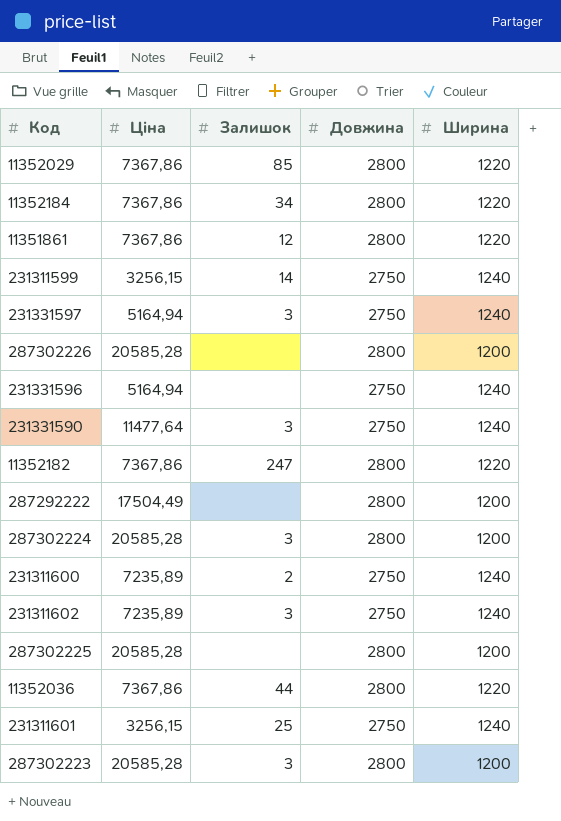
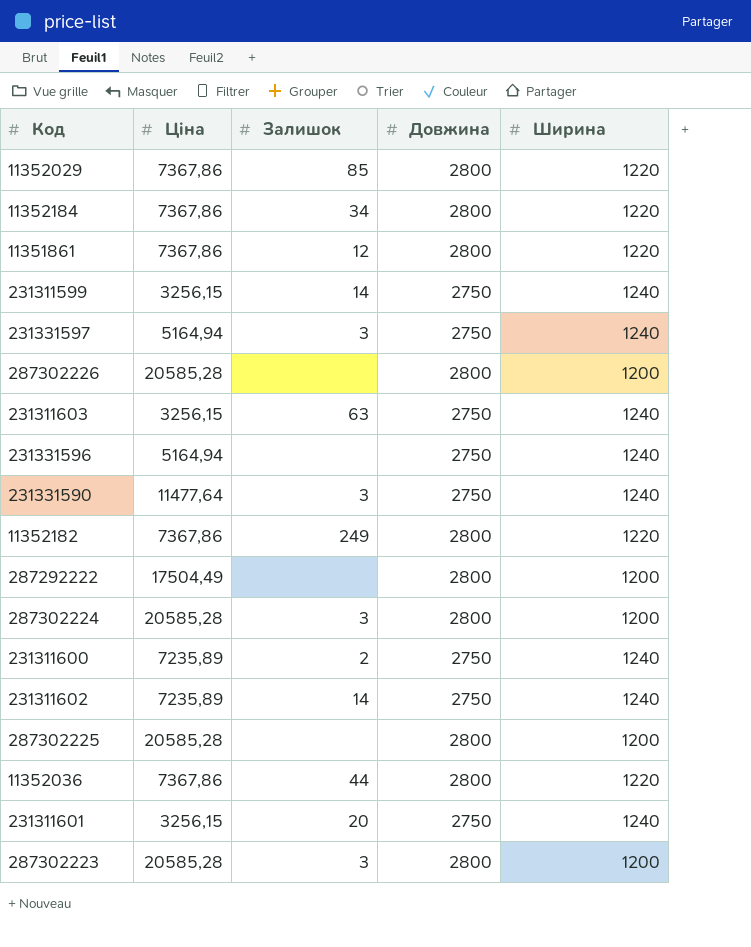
row 231311603: none -> 3256,15 | 63 | 2750 | 1240
11352182 | Залишок: 247 -> 249
231311602 | Залишок: 3 -> 14
231311601 | Залишок: 25 -> 20

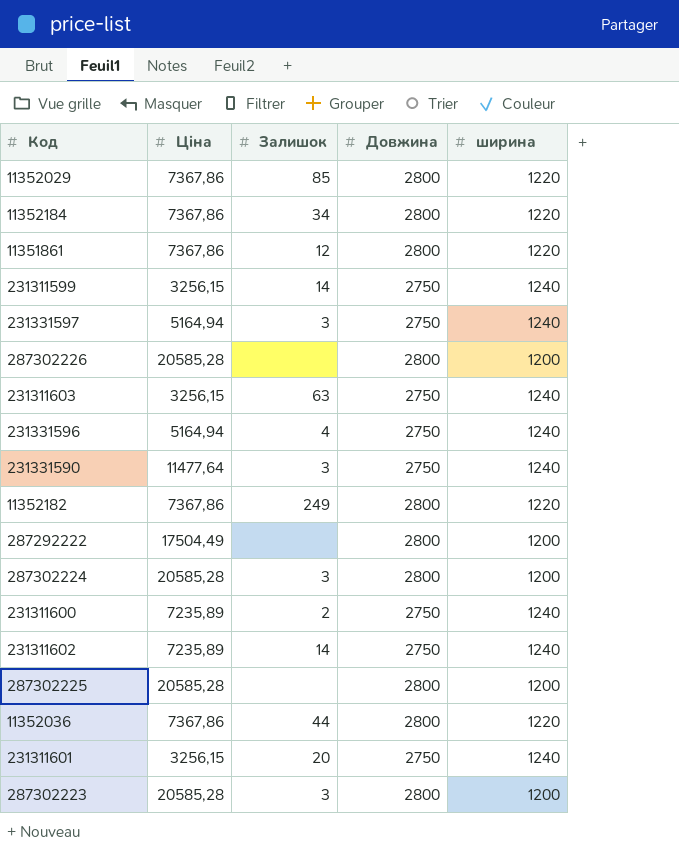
column name: Ширина -> ширина
231331596 | Залишок: none -> 4

